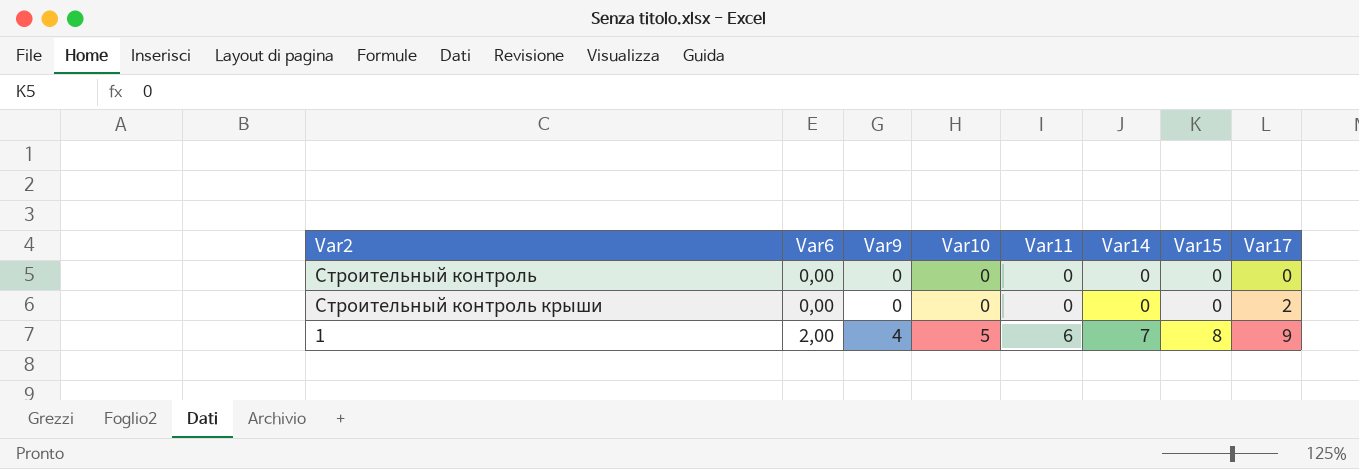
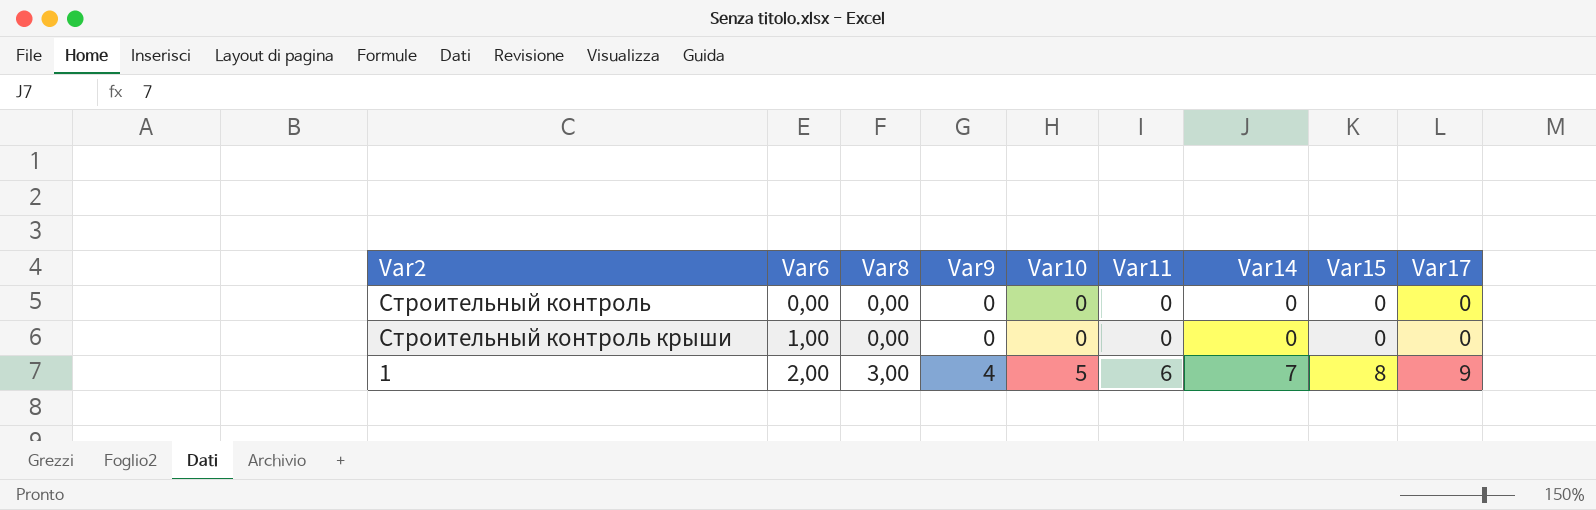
column Var8 | position: none -> 3
Строительный контроль крыши | Var6: 0,00 -> 1,00
Строительный контроль крыши | Var17: 2 -> 0

